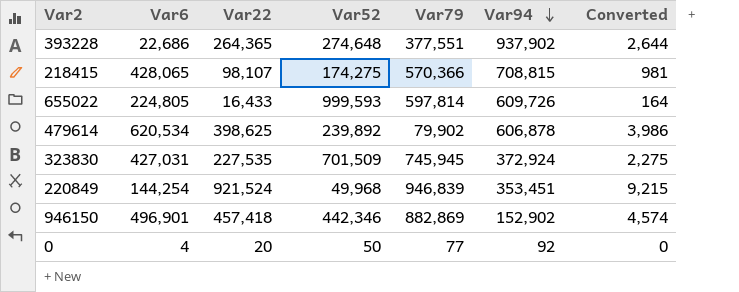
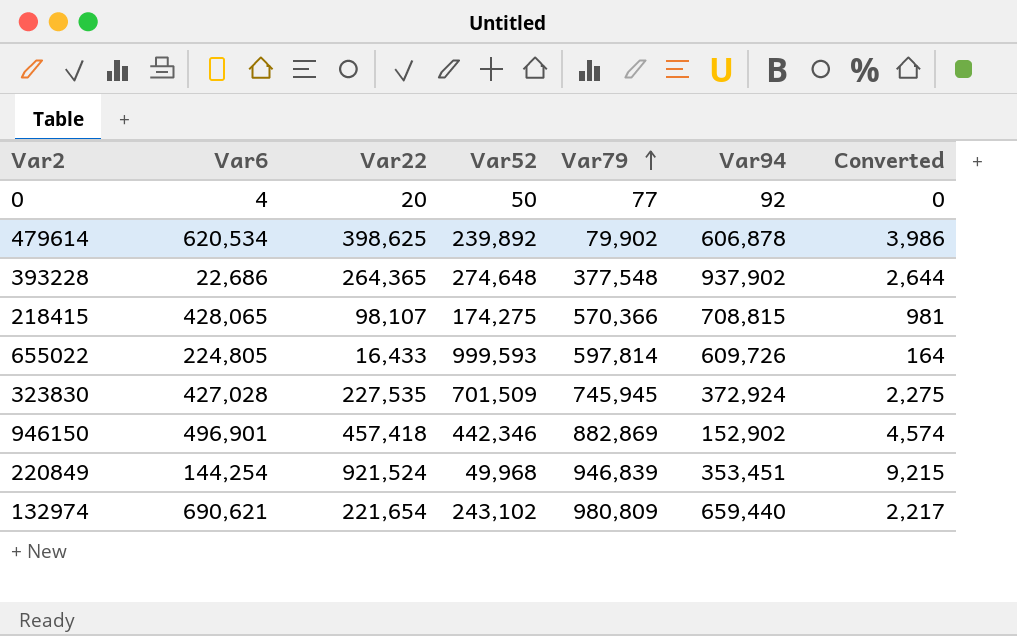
row order: Var94 descending -> Var79 ascending
393228 | Var79: 377,551 -> 377,548
323830 | Var6: 427,031 -> 427,028
row 132974: none -> 690,621 | 221,654 | 243,102 | 980,809 | 659,440 | 2,217

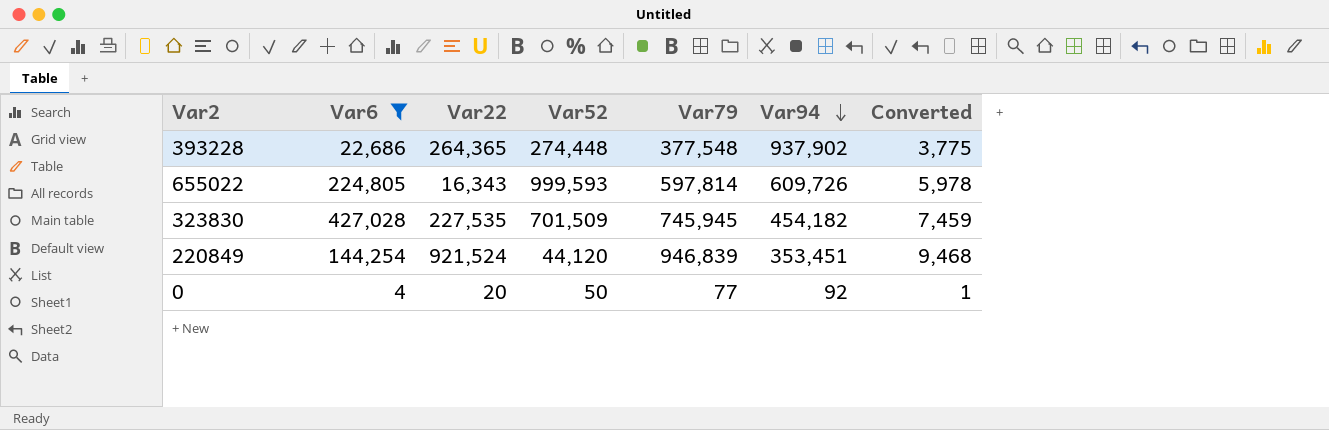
filter: none -> Var6 <= 427,028
row order: Var79 ascending -> Var94 descending
column Converted | formula: [Var22] * 0.01 -> [Var79] * 0.01
393228 | Var52: 274,648 -> 274,448
655022 | Var22: 16,433 -> 16,343
323830 | Var94: 372,924 -> 454,182
220849 | Var52: 49,968 -> 44,120

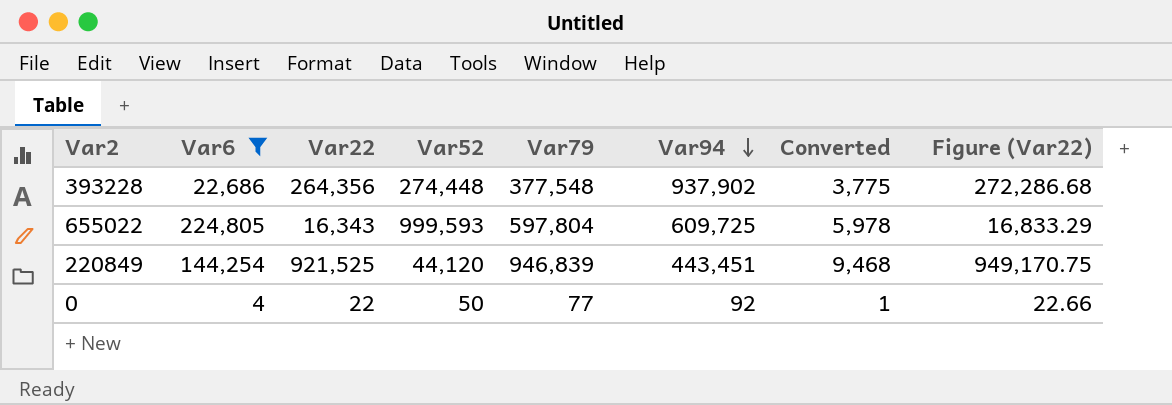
column Figure (Var22) | formula: none -> [Var22] * 1.03
row 323830: 427,028 | 227,535 | 701,509 | 745,945 | 454,182 | 7,459 -> none
393228 | Var22: 264,365 -> 264,356
655022 | Var79: 597,814 -> 597,804
655022 | Var94: 609,726 -> 609,725
220849 | Var22: 921,524 -> 921,525
220849 | Var94: 353,451 -> 443,451
0 | Var22: 20 -> 22

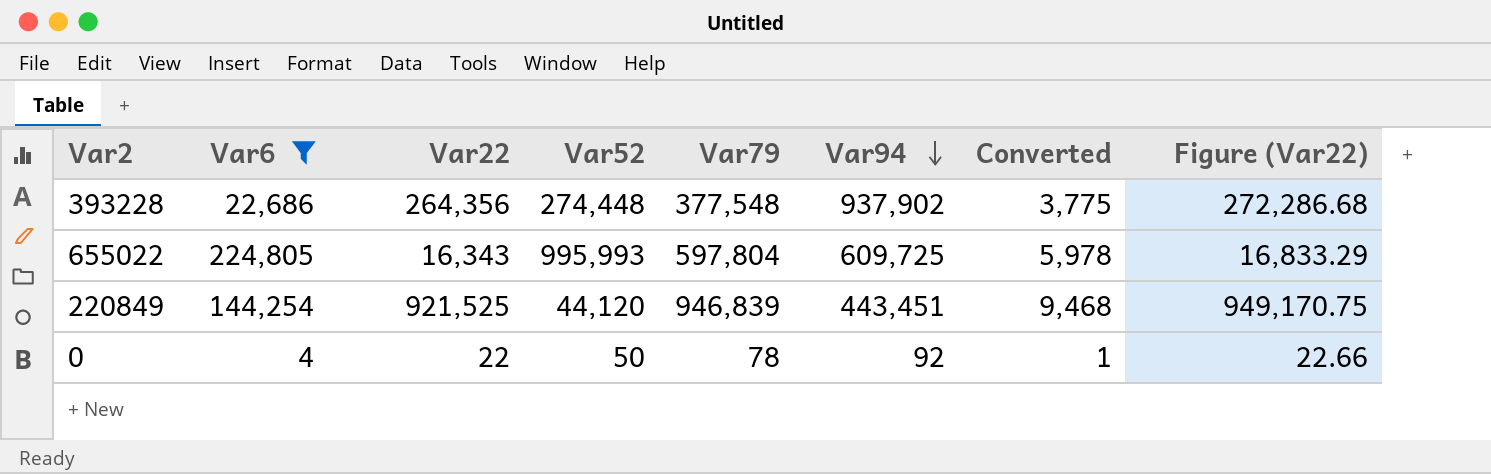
655022 | Var52: 999,593 -> 995,993
0 | Var79: 77 -> 78

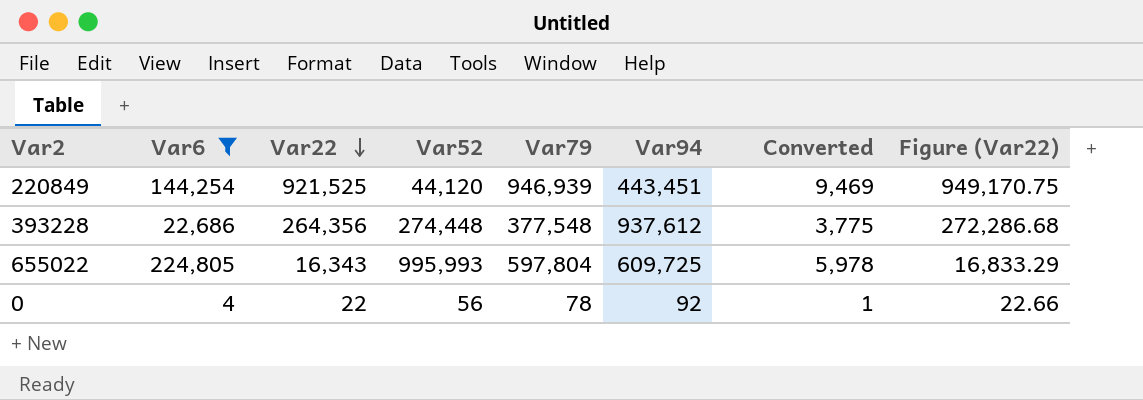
row order: Var94 descending -> Var22 descending
220849 | Var79: 946,839 -> 946,939
220849 | Converted: 9,468 -> 9,469
393228 | Var94: 937,902 -> 937,612
0 | Var52: 50 -> 56

